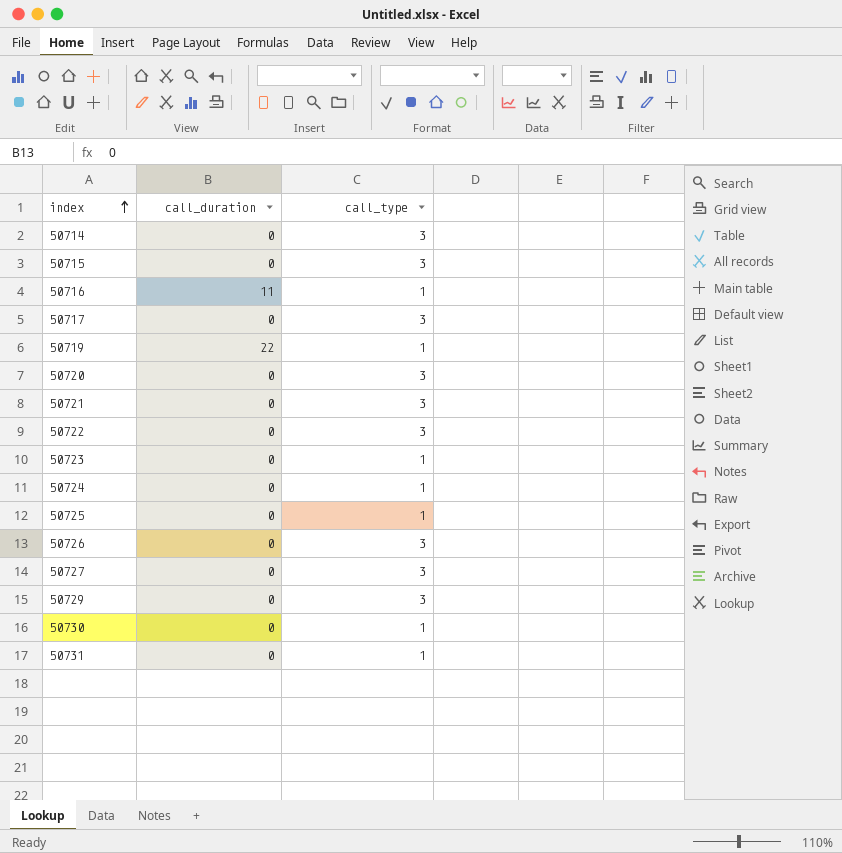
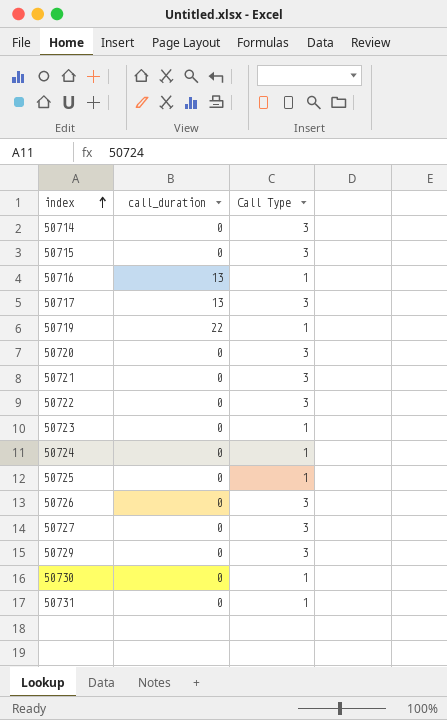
column name: call_type -> Call Type
50716 | call_duration: 11 -> 13
50717 | call_duration: 0 -> 13

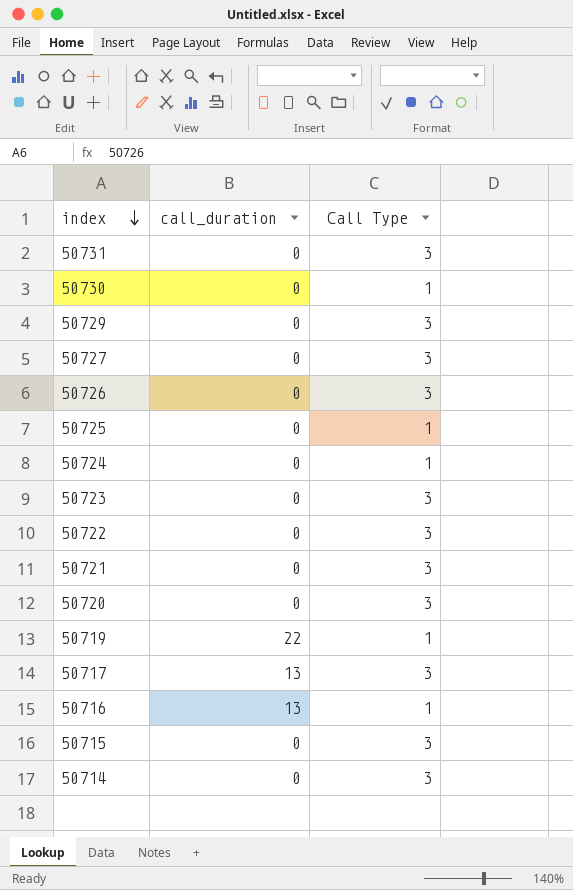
row order: index ascending -> index descending
50731 | Call Type: 1 -> 3
50723 | Call Type: 1 -> 3

